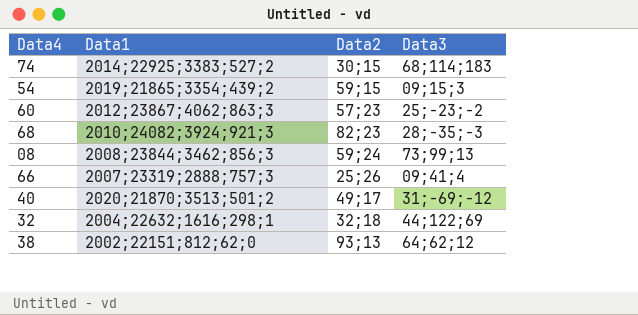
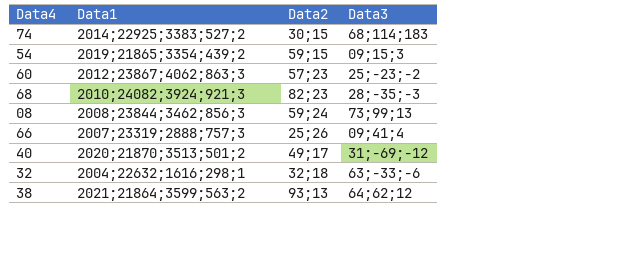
32 | Data3: 44;122;69 -> 63;-33;-6
38 | Data1: 2002;22151;812;62;0 -> 2021;21864;3599;563;2

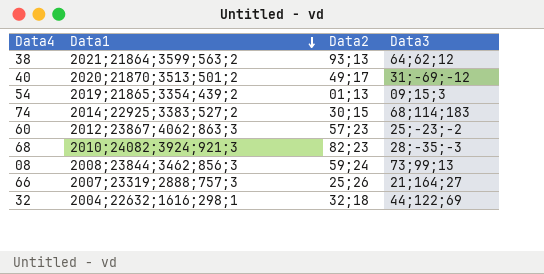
row order: none -> Data1 descending
54 | Data2: 59;15 -> 01;13
66 | Data3: 09;41;4 -> 21;164;27
32 | Data3: 63;-33;-6 -> 44;122;69

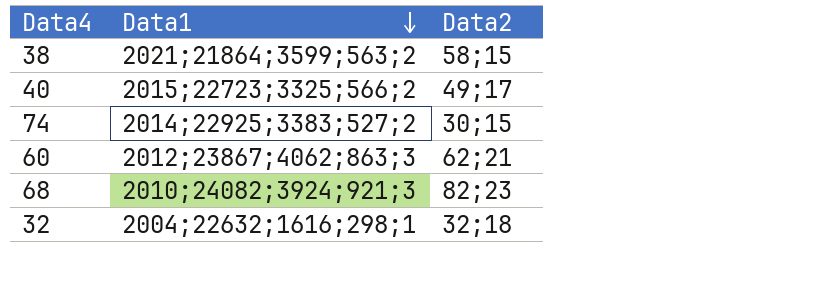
column Data3 | position: 4 -> none
row 54: 2019;21865;3354;439;2 | 01;13 | 09;15;3 -> none
row 08: 2008;23844;3462;856;3 | 59;24 | 73;99;13 -> none
row 66: 2007;23319;2888;757;3 | 25;26 | 21;164;27 -> none
38 | Data2: 93;13 -> 58;15
40 | Data1: 2020;21870;3513;501;2 -> 2015;22723;3325;566;2
60 | Data2: 57;23 -> 62;21

